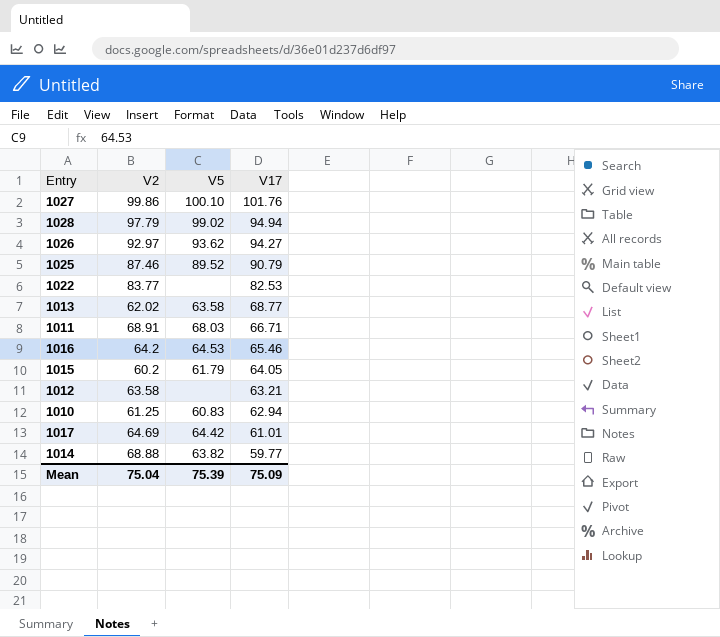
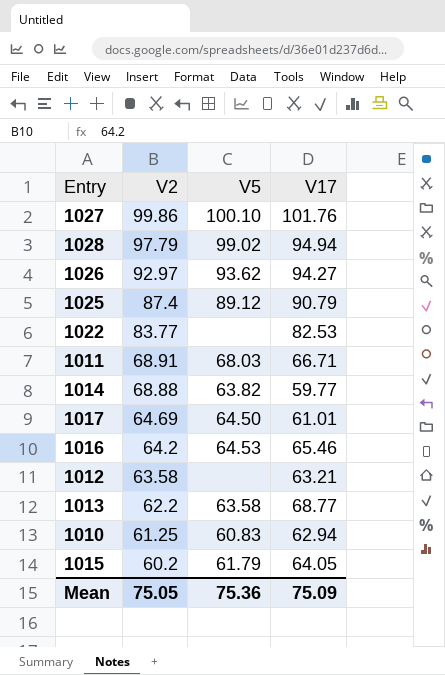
row order: V17 descending -> V2 descending
1025 | V2: 87.46 -> 87.4
1025 | V5: 89.52 -> 89.12
1017 | V5: 64.42 -> 64.50
1013 | V2: 62.02 -> 62.2
Mean | V2: 75.04 -> 75.05
Mean | V5: 75.39 -> 75.36

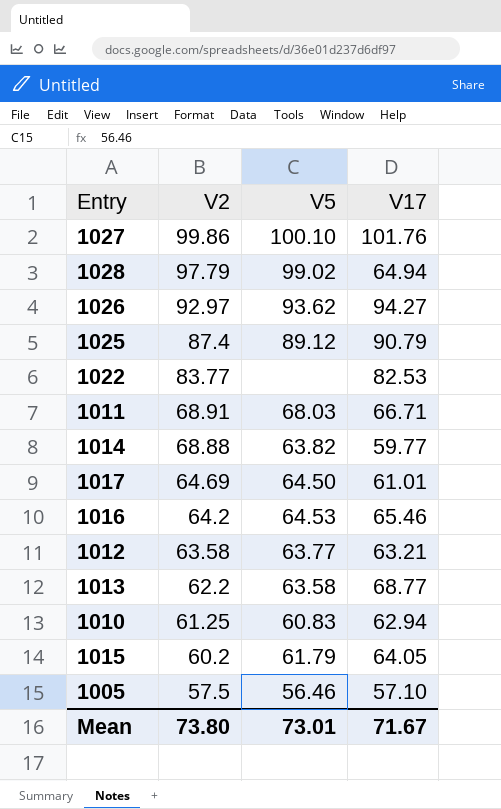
1028 | V17: 94.94 -> 64.94
1012 | V5: none -> 63.77
row 1005: none -> 57.5 | 56.46 | 57.10
Mean | V2: 75.05 -> 73.80
Mean | V5: 75.36 -> 73.01
Mean | V17: 75.09 -> 71.67

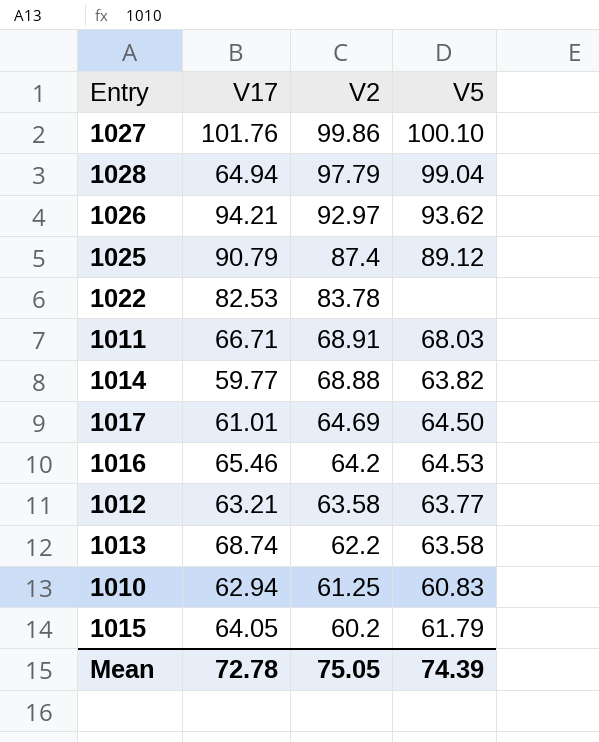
column V17 | position: 4 -> 2
row 1005: 57.5 | 56.46 | 57.10 -> none
1028 | V5: 99.02 -> 99.04
1026 | V17: 94.27 -> 94.21
1022 | V2: 83.77 -> 83.78
1013 | V17: 68.77 -> 68.74
Mean | V17: 71.67 -> 72.78
Mean | V2: 73.80 -> 75.05
Mean | V5: 73.01 -> 74.39

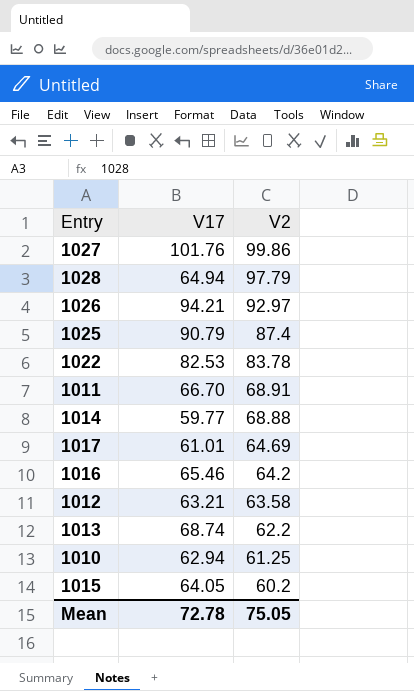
column V5 | position: 4 -> none
1011 | V17: 66.71 -> 66.70

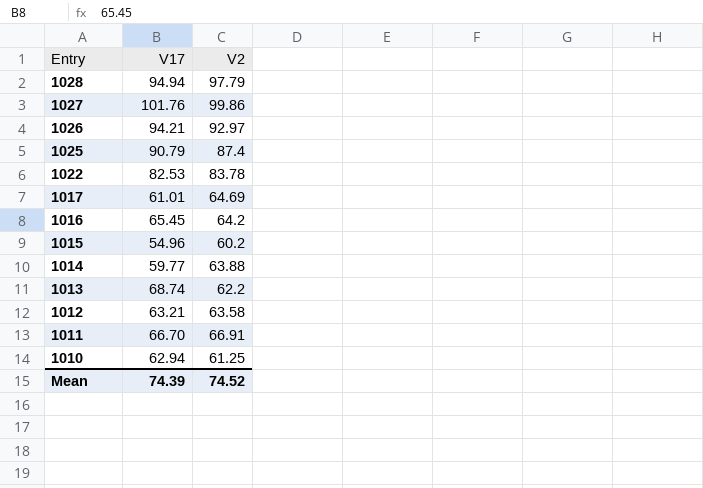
row order: V2 descending -> Entry descending
1028 | V17: 64.94 -> 94.94
1016 | V17: 65.46 -> 65.45
1015 | V17: 64.05 -> 54.96
1014 | V2: 68.88 -> 63.88
1011 | V2: 68.91 -> 66.91
Mean | V17: 72.78 -> 74.39
Mean | V2: 75.05 -> 74.52

